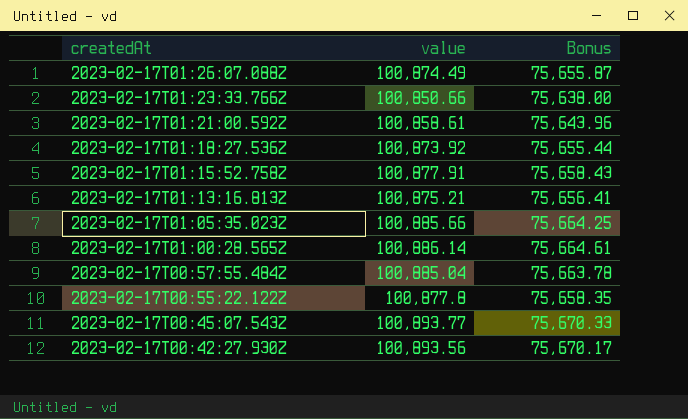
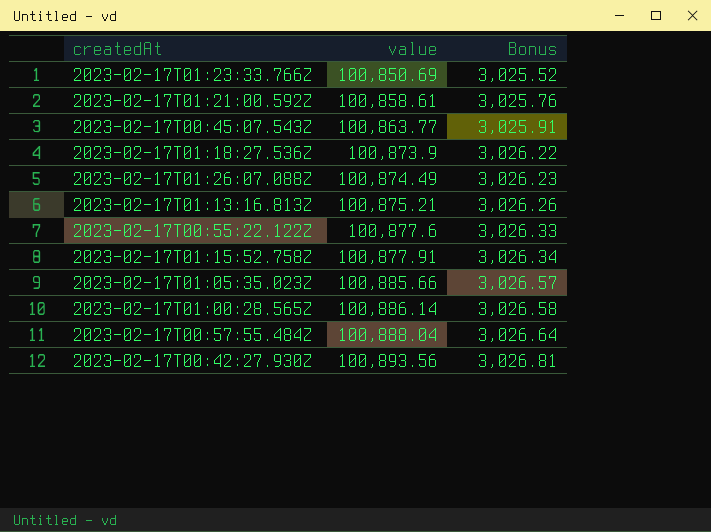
row order: createdAt descending -> value ascending
column Bonus | formula: [value] * 0.75 -> [value] * 0.03
2023-02-17T01:23:33.766Z | value: 100,850.66 -> 100,850.69
2023-02-17T00:45:07.543Z | value: 100,893.77 -> 100,863.77
2023-02-17T01:18:27.536Z | value: 100,873.92 -> 100,873.9
2023-02-17T00:55:22.122Z | value: 100,877.8 -> 100,877.6
2023-02-17T00:57:55.484Z | value: 100,885.04 -> 100,888.04

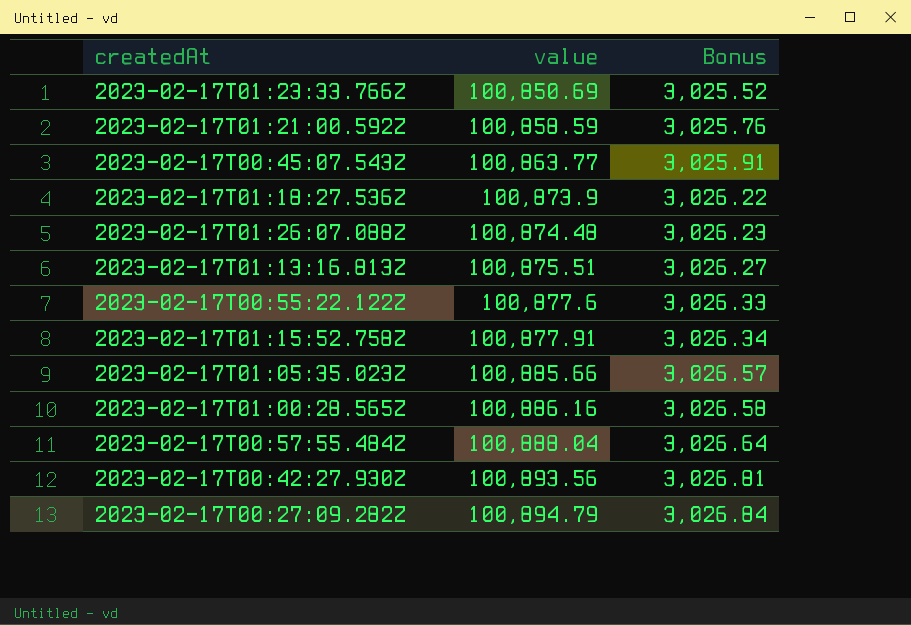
2023-02-17T01:21:00.592Z | value: 100,858.61 -> 100,858.59
2023-02-17T01:26:07.088Z | value: 100,874.49 -> 100,874.48
2023-02-17T01:13:16.813Z | value: 100,875.21 -> 100,875.51
2023-02-17T01:13:16.813Z | Bonus: 3,026.26 -> 3,026.27
2023-02-17T01:00:28.565Z | value: 100,886.14 -> 100,886.16
row 2023-02-17T00:27:09.282Z: none -> 100,894.79 | 3,026.84

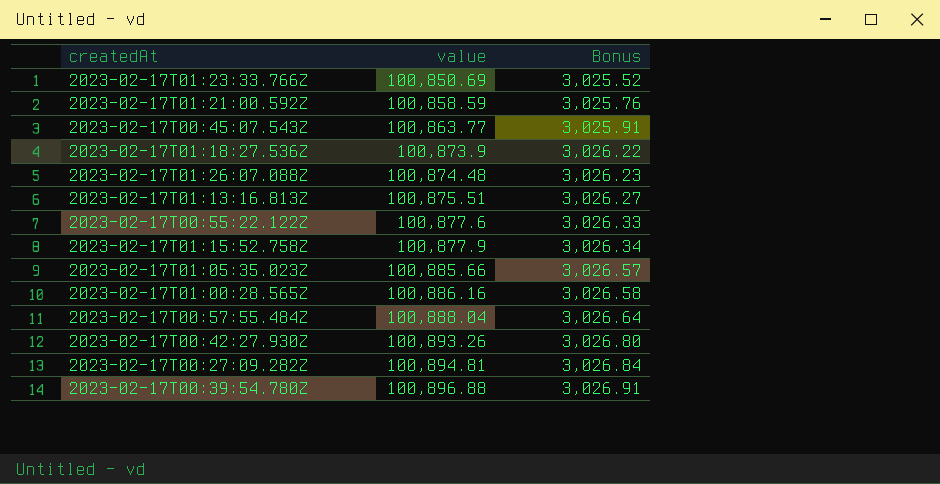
2023-02-17T01:15:52.758Z | value: 100,877.91 -> 100,877.9
2023-02-17T00:42:27.930Z | value: 100,893.56 -> 100,893.26
2023-02-17T00:42:27.930Z | Bonus: 3,026.81 -> 3,026.80
2023-02-17T00:27:09.282Z | value: 100,894.79 -> 100,894.81
row 2023-02-17T00:39:54.780Z: none -> 100,896.88 | 3,026.91

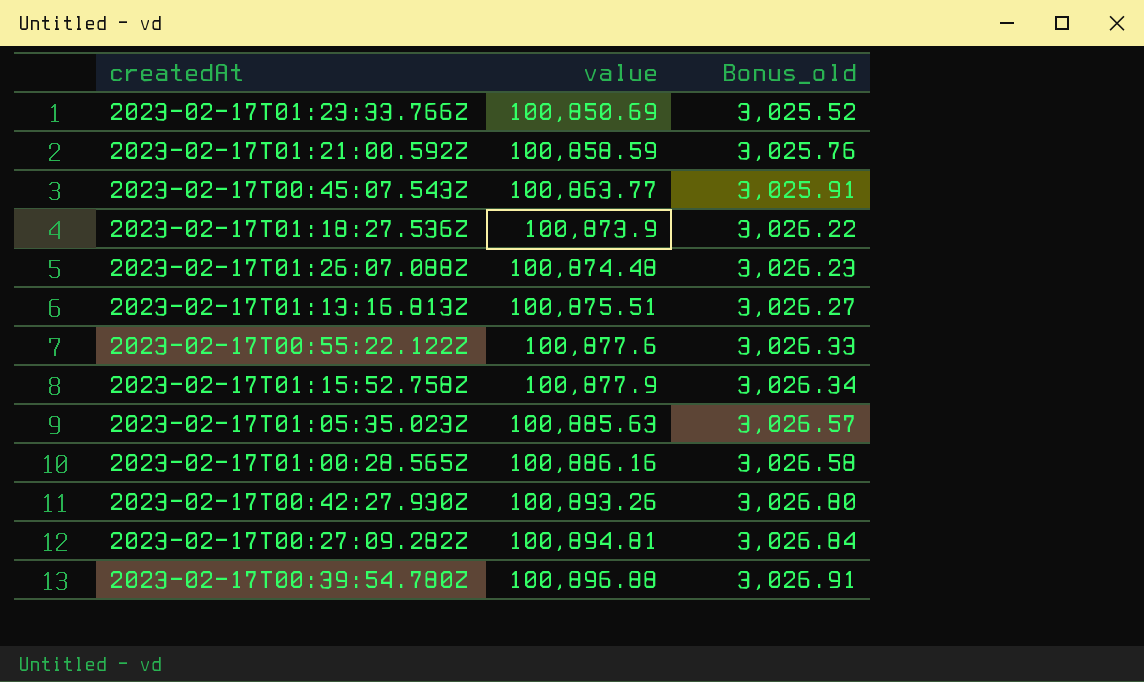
column name: Bonus -> Bonus_old
row 2023-02-17T00:57:55.484Z: 100,888.04 | 3,026.64 -> none
2023-02-17T01:05:35.023Z | value: 100,885.66 -> 100,885.63

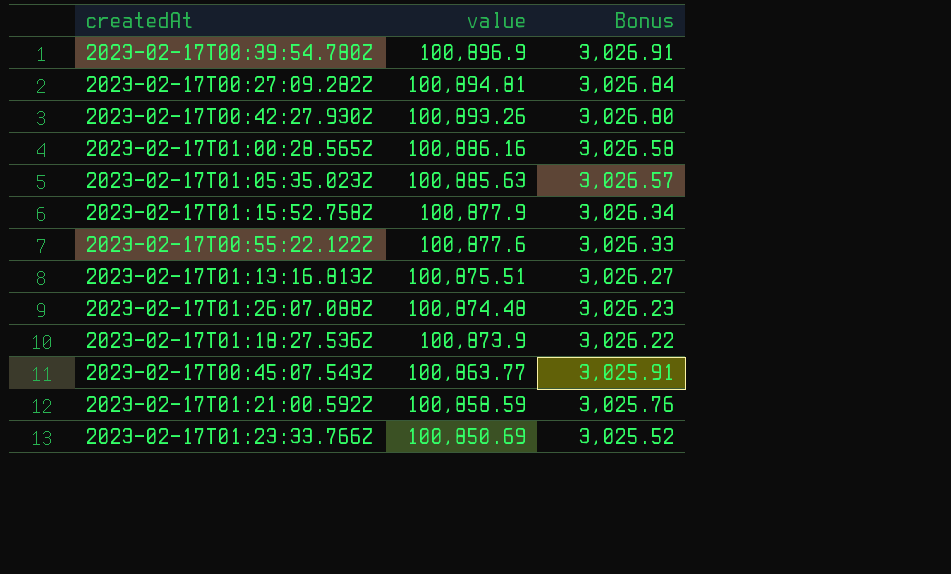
row order: value ascending -> value descending
column name: Bonus_old -> Bonus
2023-02-17T00:39:54.780Z | value: 100,896.88 -> 100,896.9

